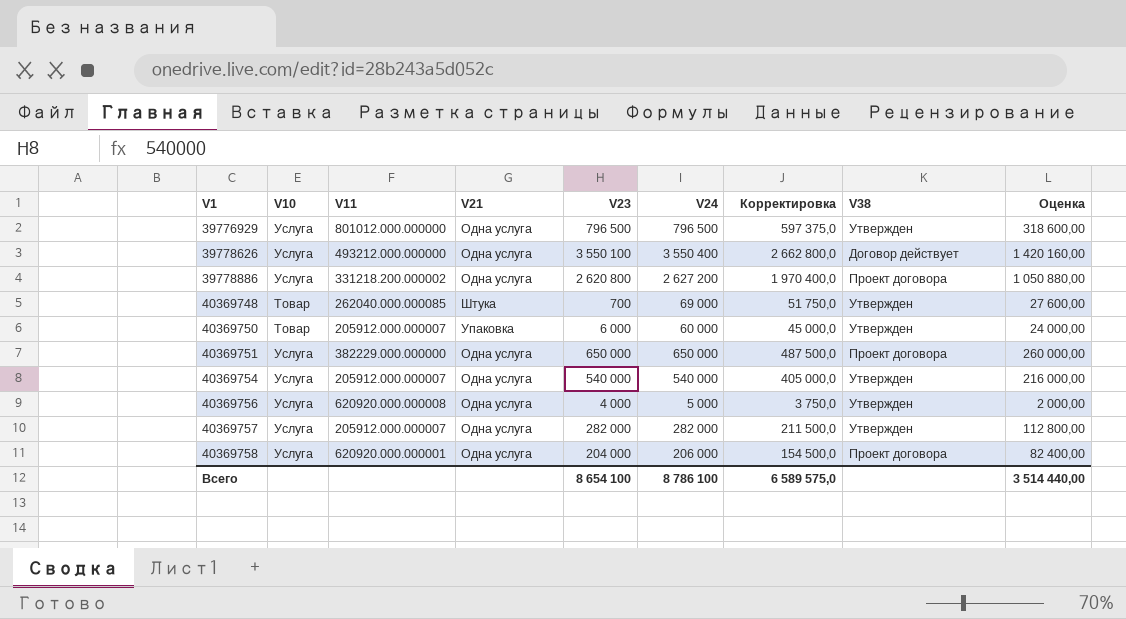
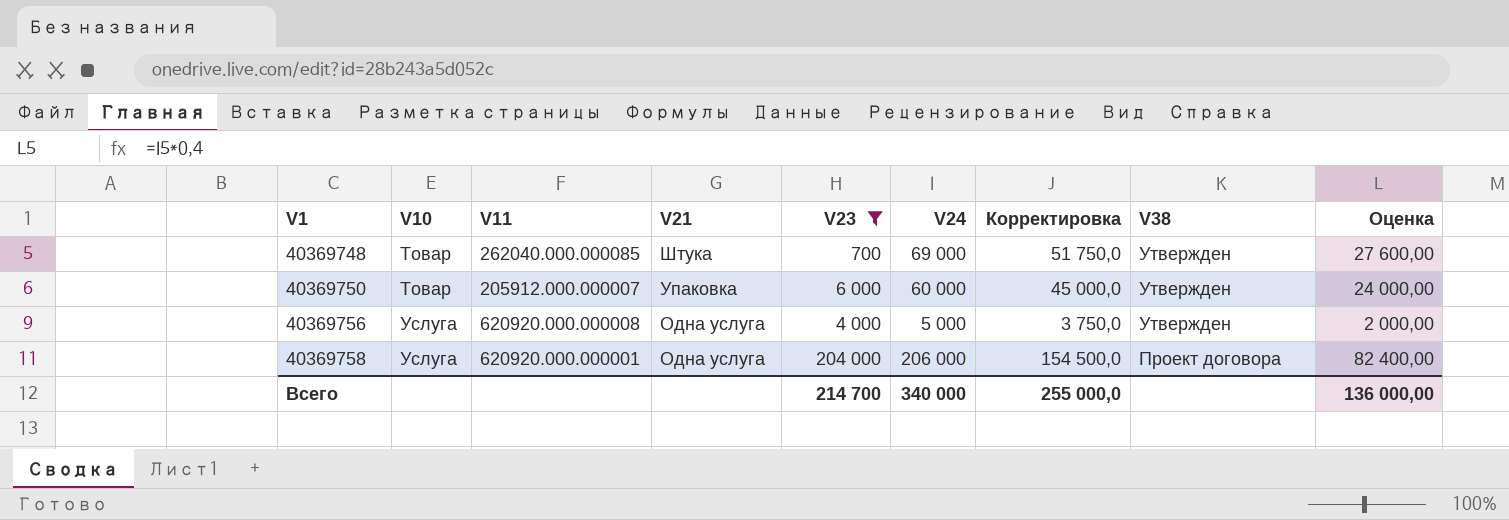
filter: none -> V23 <= 204 000
Всего | V23: 8 654 100 -> 214 700
Всего | V24: 8 786 100 -> 340 000
Всего | Корректировка: 6 589 575,0 -> 255 000,0
Всего | Оценка: 3 514 440,00 -> 136 000,00

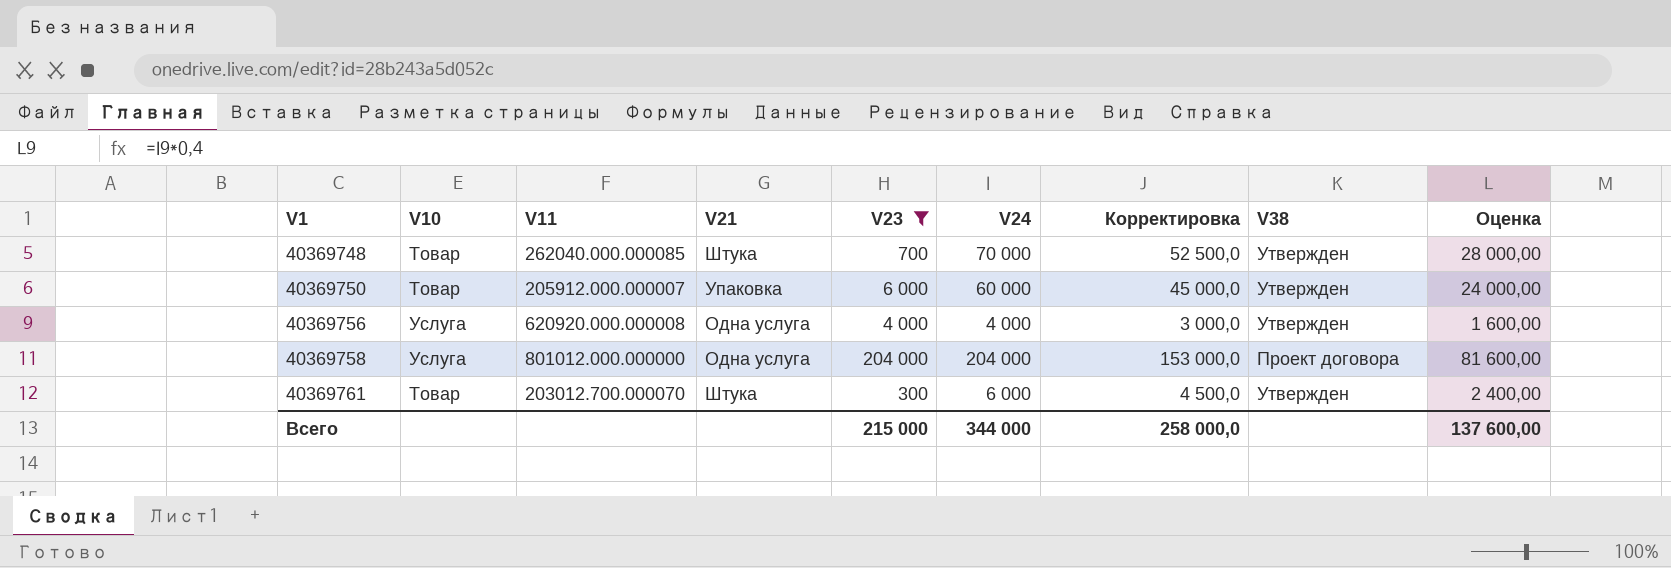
40369748 | V24: 69 000 -> 70 000
40369748 | Корректировка: 51 750,0 -> 52 500,0
40369748 | Оценка: 27 600,00 -> 28 000,00
40369756 | V24: 5 000 -> 4 000
40369756 | Корректировка: 3 750,0 -> 3 000,0
40369756 | Оценка: 2 000,00 -> 1 600,00
40369758 | V11: 620920.000.000001 -> 801012.000.000000
40369758 | V24: 206 000 -> 204 000
40369758 | Корректировка: 154 500,0 -> 153 000,0
40369758 | Оценка: 82 400,00 -> 81 600,00
row 40369761: none -> Товар | 203012.700.000070 | Штука | 300 | 6 000 | 4 500,0 | Утвержден | 2 400,00
Всего | V23: 214 700 -> 215 000
Всего | V24: 340 000 -> 344 000
Всего | Корректировка: 255 000,0 -> 258 000,0
Всего | Оценка: 136 000,00 -> 137 600,00

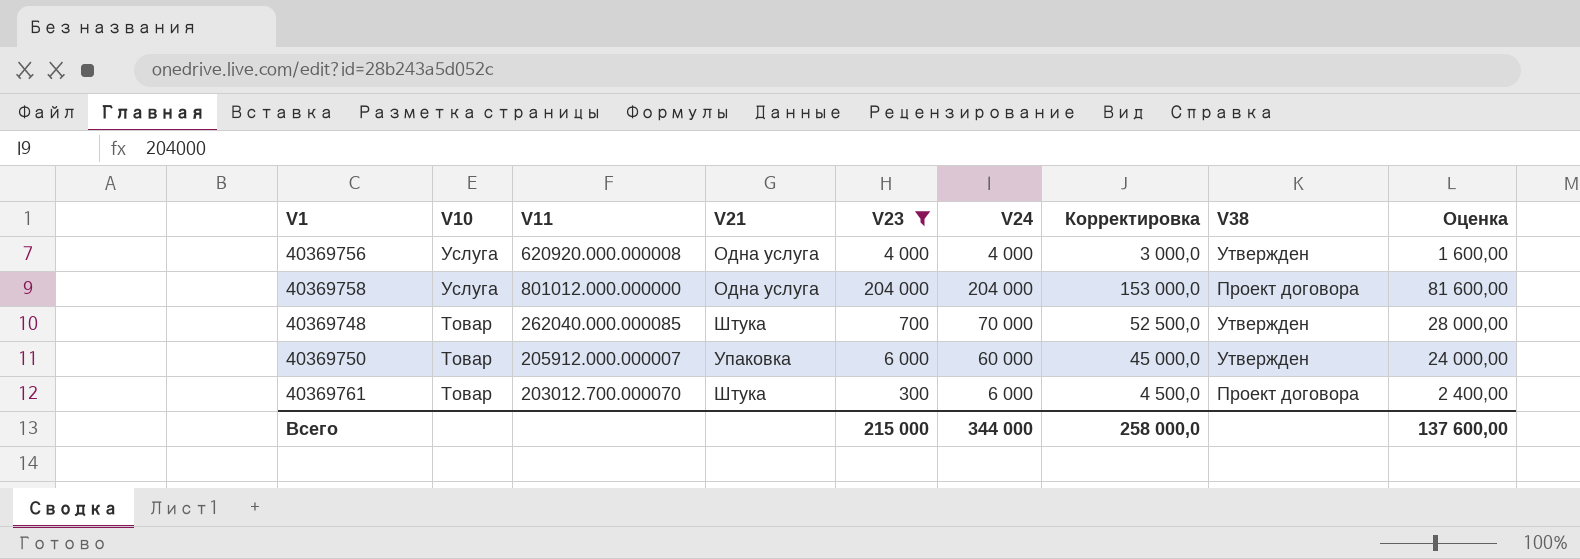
row order: V1 ascending -> V10 descending
40369761 | V38: Утвержден -> Проект договора

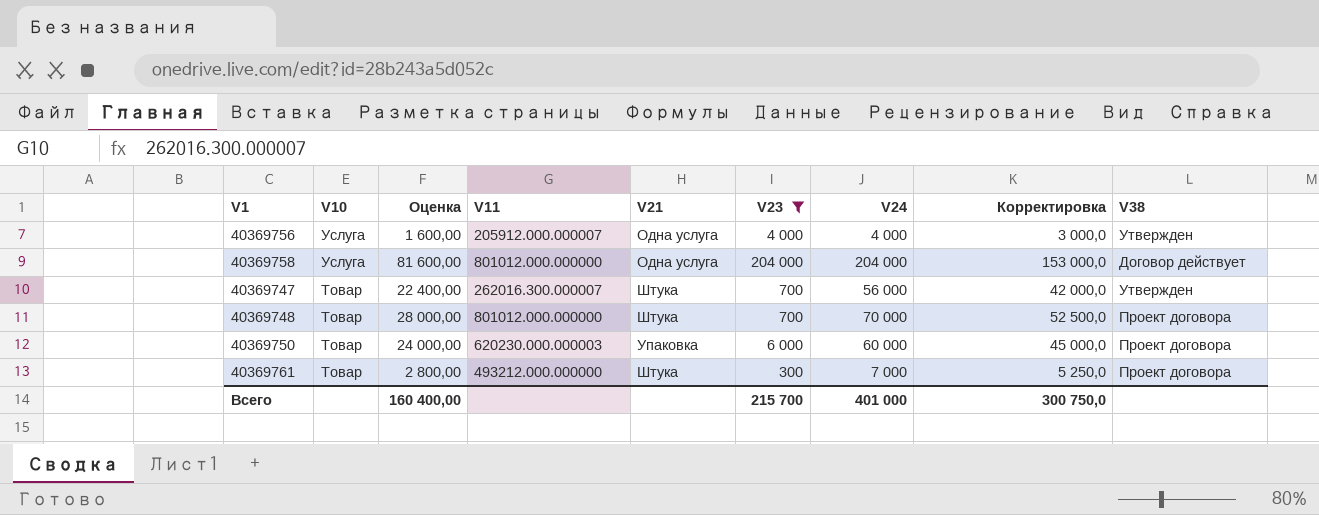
column Оценка | position: 9 -> 3
40369756 | V11: 620920.000.000008 -> 205912.000.000007
40369758 | V38: Проект договора -> Договор действует
row 40369747: none -> Товар | 22 400,00 | 262016.300.000007 | Штука | 700 | 56 000 | 42 000,0 | Утвержден
40369748 | V11: 262040.000.000085 -> 801012.000.000000
40369748 | V38: Утвержден -> Проект договора
40369750 | V11: 205912.000.000007 -> 620230.000.000003
40369750 | V38: Утвержден -> Проект договора
40369761 | Оценка: 2 400,00 -> 2 800,00
40369761 | V11: 203012.700.000070 -> 493212.000.000000
40369761 | V24: 6 000 -> 7 000
40369761 | Корректировка: 4 500,0 -> 5 250,0
Всего | Оценка: 137 600,00 -> 160 400,00
Всего | V23: 215 000 -> 215 700
Всего | V24: 344 000 -> 401 000
Всего | Корректировка: 258 000,0 -> 300 750,0

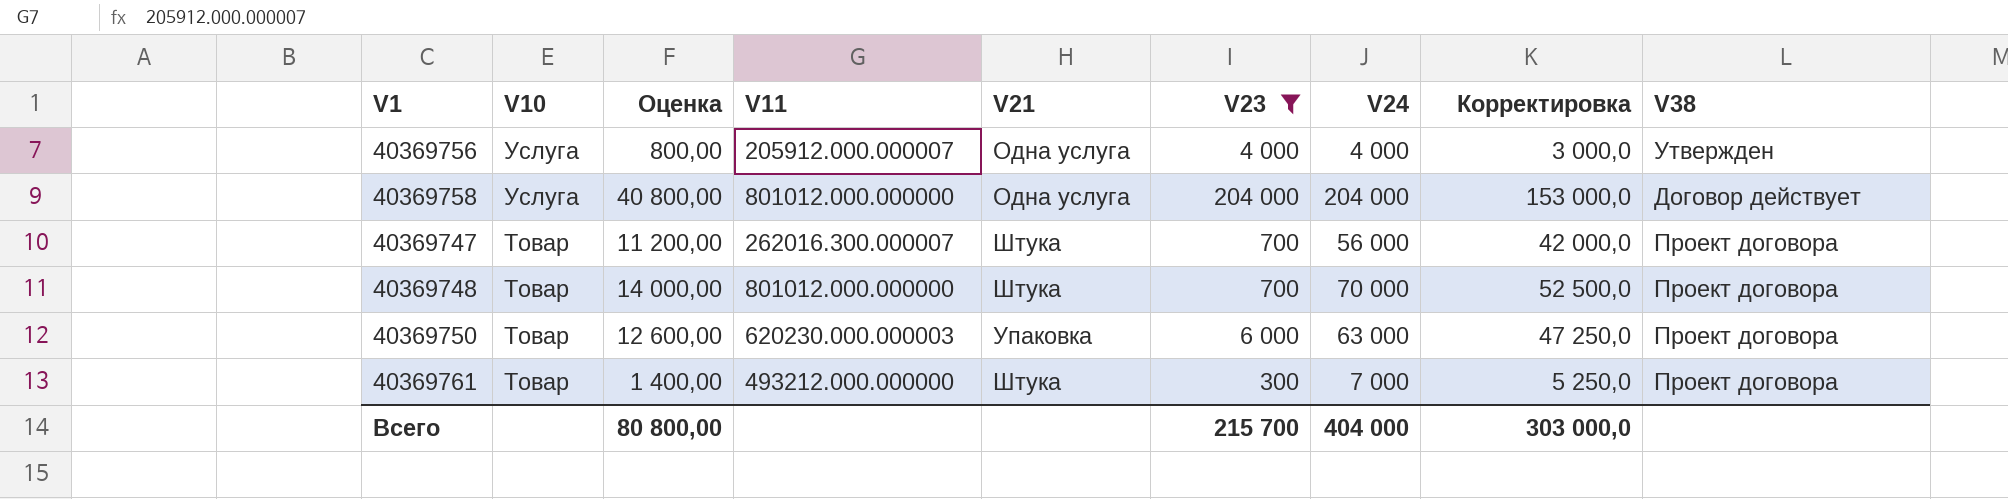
column Оценка | formula: [V24] * 0,4 -> [V24] * 0,2
40369747 | V38: Утвержден -> Проект договора
40369750 | V24: 60 000 -> 63 000
40369750 | Корректировка: 45 000,0 -> 47 250,0
Всего | Оценка: 160 400,00 -> 80 800,00
Всего | V24: 401 000 -> 404 000
Всего | Корректировка: 300 750,0 -> 303 000,0

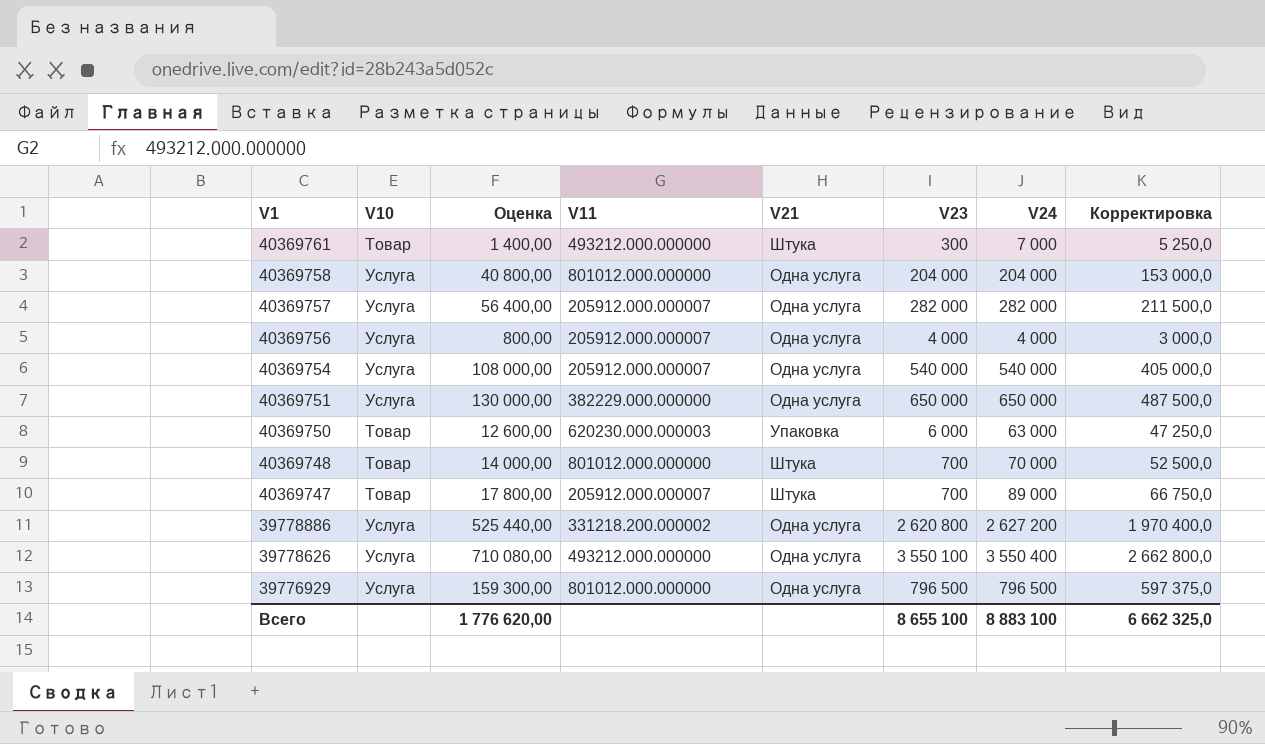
filter: V23 <= 204 000 -> none
row order: V10 descending -> V1 descending
column V38 | position: 9 -> none
40369747 | Оценка: 11 200,00 -> 17 800,00
40369747 | V11: 262016.300.000007 -> 205912.000.000007
40369747 | V24: 56 000 -> 89 000
40369747 | Корректировка: 42 000,0 -> 66 750,0
Всего | Оценка: 80 800,00 -> 1 776 620,00
Всего | V23: 215 700 -> 8 655 100
Всего | V24: 404 000 -> 8 883 100
Всего | Корректировка: 303 000,0 -> 6 662 325,0

